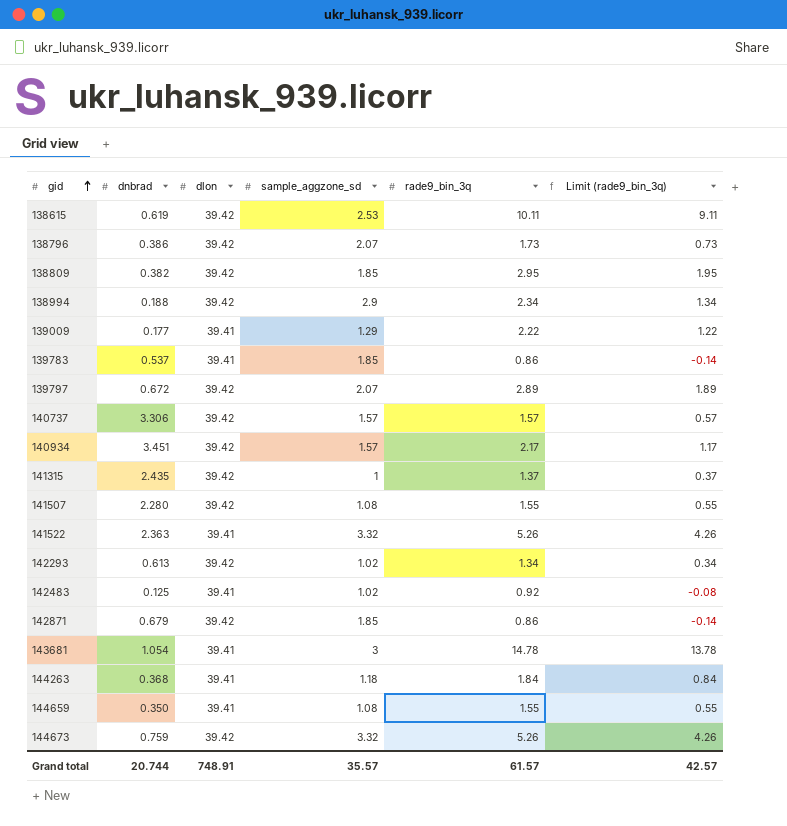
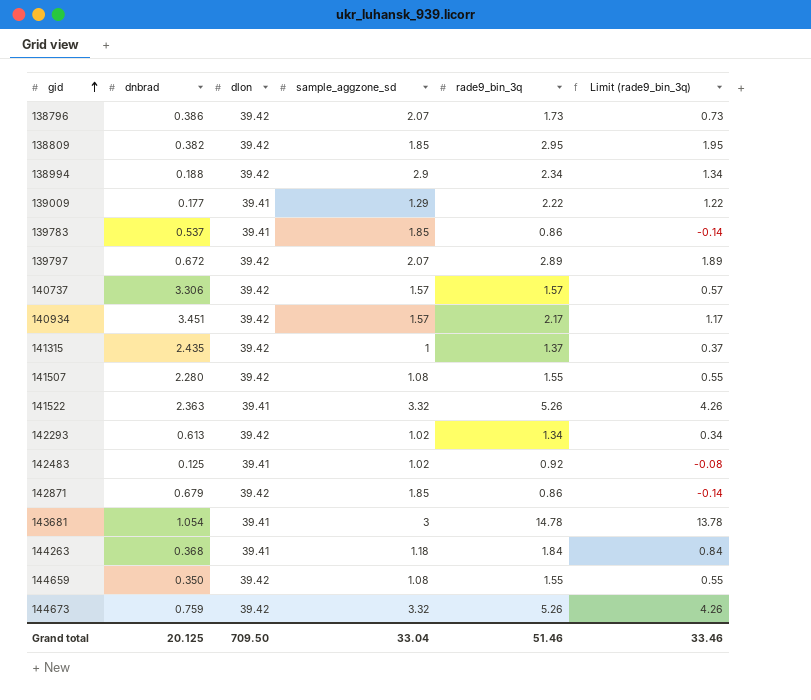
row 138615: 0.619 | 39.42 | 2.53 | 10.11 | 9.11 -> none
144659 | dlon: 39.41 -> 39.42
Grand total | dnbrad: 20.744 -> 20.125
Grand total | dlon: 748.91 -> 709.50
Grand total | sample_aggzone_sd: 35.57 -> 33.04
Grand total | rade9_bin_3q: 61.57 -> 51.46
Grand total | Limit (rade9_bin_3q): 42.57 -> 33.46

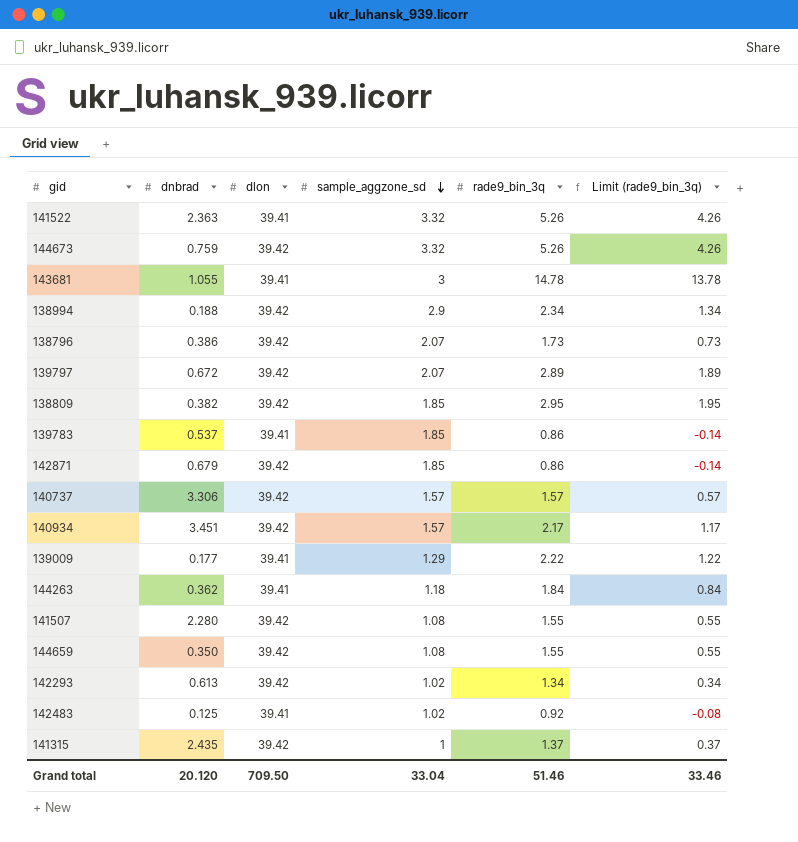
row order: gid ascending -> sample_aggzone_sd descending
143681 | dnbrad: 1.054 -> 1.055
144263 | dnbrad: 0.368 -> 0.362
Grand total | dnbrad: 20.125 -> 20.120

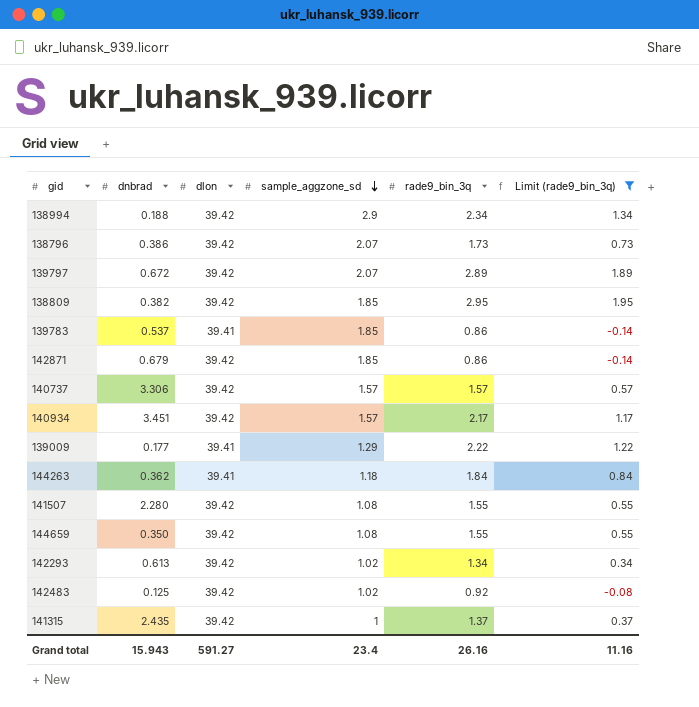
filter: none -> Limit (rade9_bin_3q) <= 1.95
142483 | dlon: 39.41 -> 39.42
Grand total | dnbrad: 20.120 -> 15.943
Grand total | dlon: 709.50 -> 591.27
Grand total | sample_aggzone_sd: 33.04 -> 23.4
Grand total | rade9_bin_3q: 51.46 -> 26.16
Grand total | Limit (rade9_bin_3q): 33.46 -> 11.16

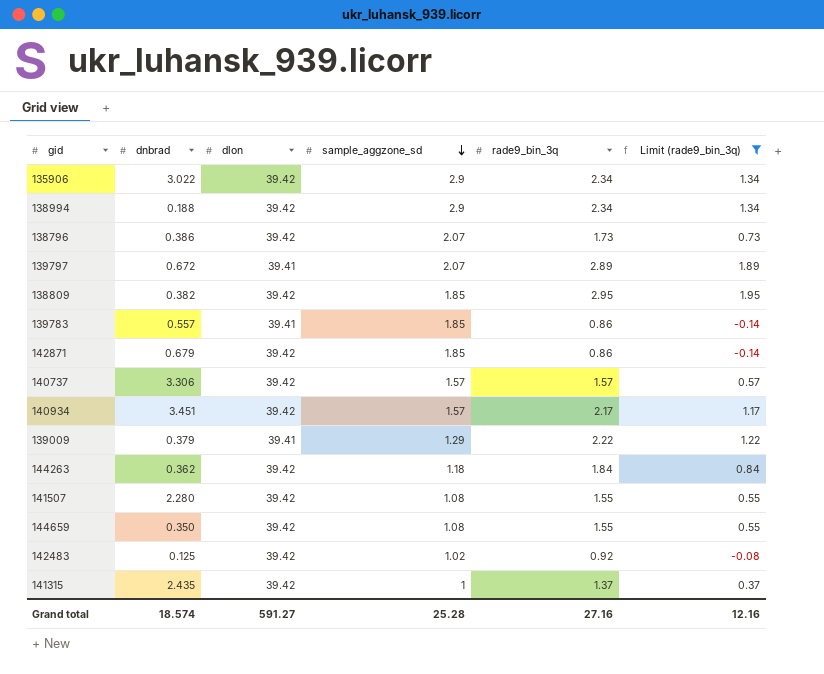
row 142293: 0.613 | 39.42 | 1.02 | 1.34 | 0.34 -> none
row 135906: none -> 3.022 | 39.42 | 2.9 | 2.34 | 1.34
139797 | dlon: 39.42 -> 39.41
139783 | dnbrad: 0.537 -> 0.557
139009 | dnbrad: 0.177 -> 0.379
144263 | dlon: 39.41 -> 39.42
Grand total | dnbrad: 15.943 -> 18.574
Grand total | sample_aggzone_sd: 23.4 -> 25.28
Grand total | rade9_bin_3q: 26.16 -> 27.16
Grand total | Limit (rade9_bin_3q): 11.16 -> 12.16

